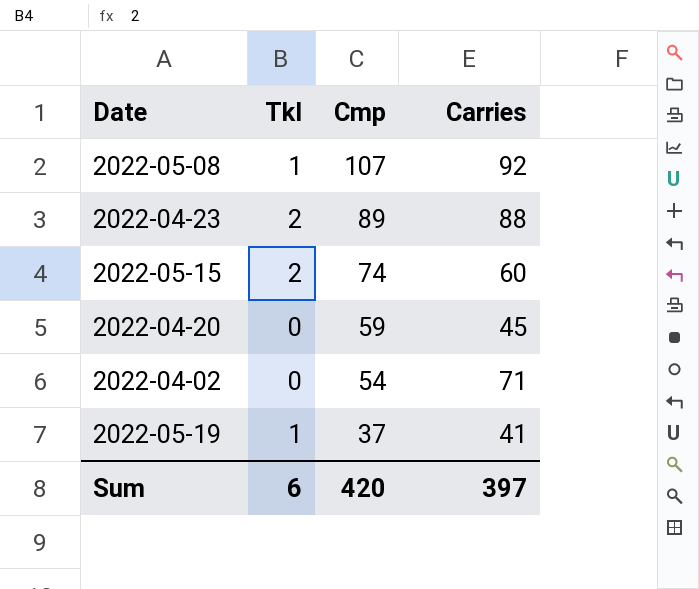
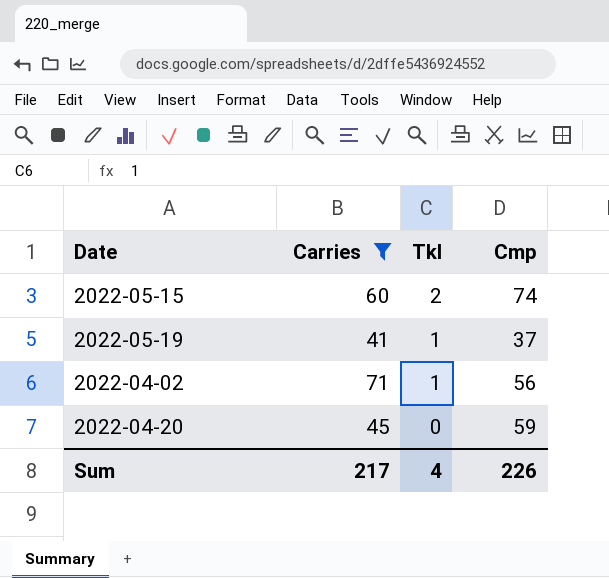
filter: none -> Carries <= 71
row order: Cmp descending -> Tkl descending
column Carries | position: 4 -> 2
2022-04-02 | Tkl: 0 -> 1
2022-04-02 | Cmp: 54 -> 56
Sum | Carries: 397 -> 217
Sum | Tkl: 6 -> 4
Sum | Cmp: 420 -> 226

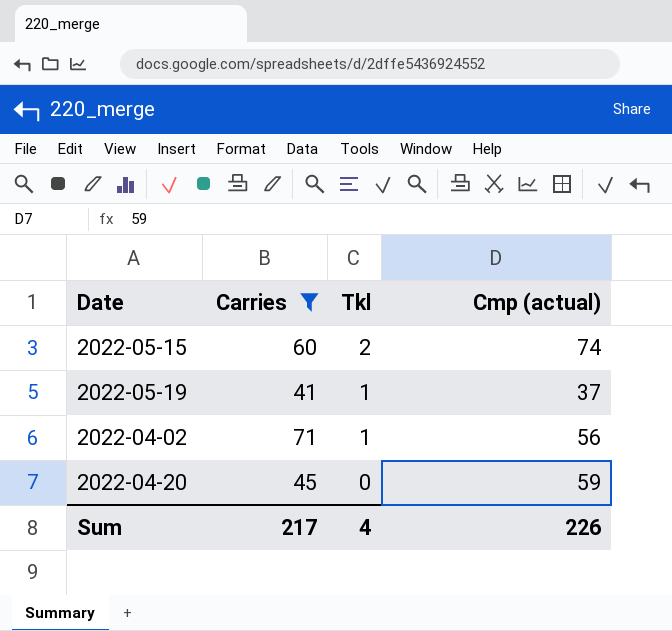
column name: Cmp -> Cmp (actual)

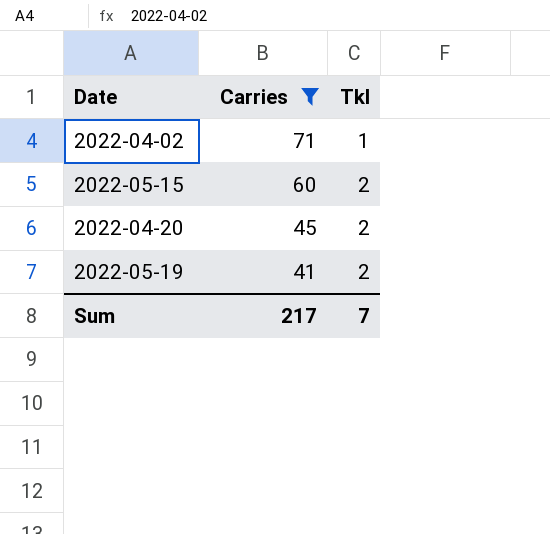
row order: Tkl descending -> Carries descending
column Cmp (actual) | position: 4 -> none
2022-04-20 | Tkl: 0 -> 2
2022-05-19 | Tkl: 1 -> 2
Sum | Tkl: 4 -> 7

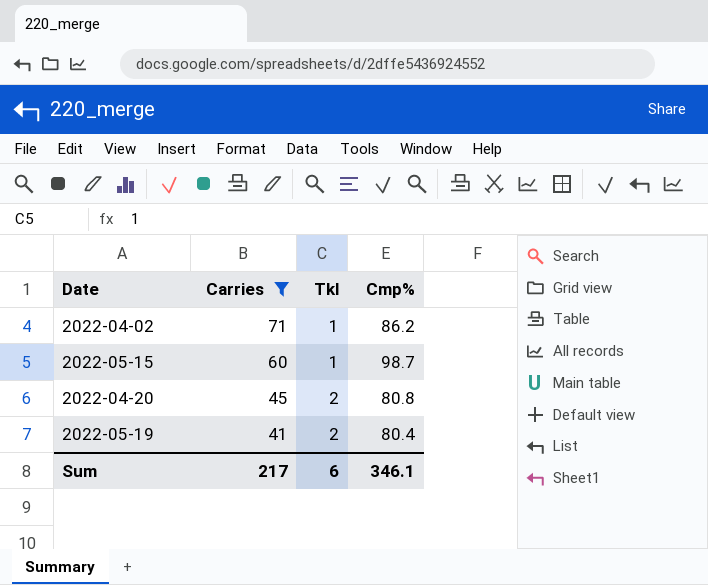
column Cmp% | position: none -> 4
2022-05-15 | Tkl: 2 -> 1
Sum | Tkl: 7 -> 6

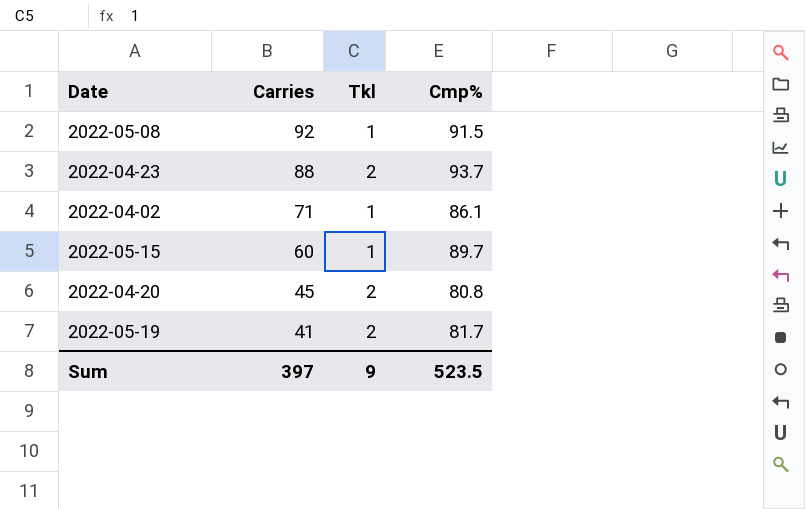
filter: Carries <= 71 -> none
2022-04-02 | Cmp%: 86.2 -> 86.1
2022-05-15 | Cmp%: 98.7 -> 89.7
2022-05-19 | Cmp%: 80.4 -> 81.7
Sum | Carries: 217 -> 397
Sum | Tkl: 6 -> 9
Sum | Cmp%: 346.1 -> 523.5

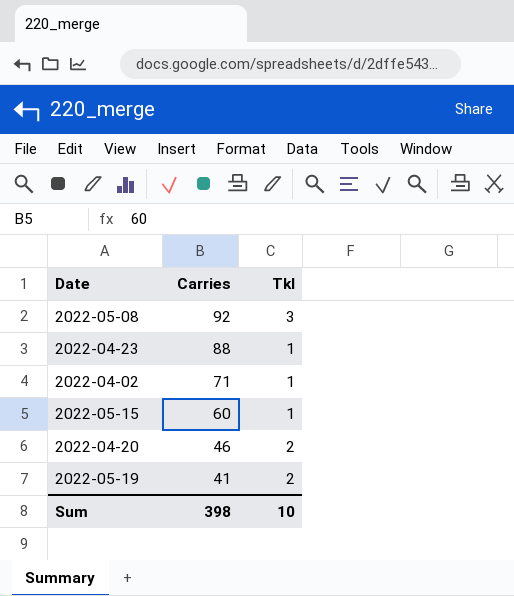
column Cmp% | position: 4 -> none
2022-05-08 | Tkl: 1 -> 3
2022-04-23 | Tkl: 2 -> 1
2022-04-20 | Carries: 45 -> 46
Sum | Carries: 397 -> 398
Sum | Tkl: 9 -> 10

